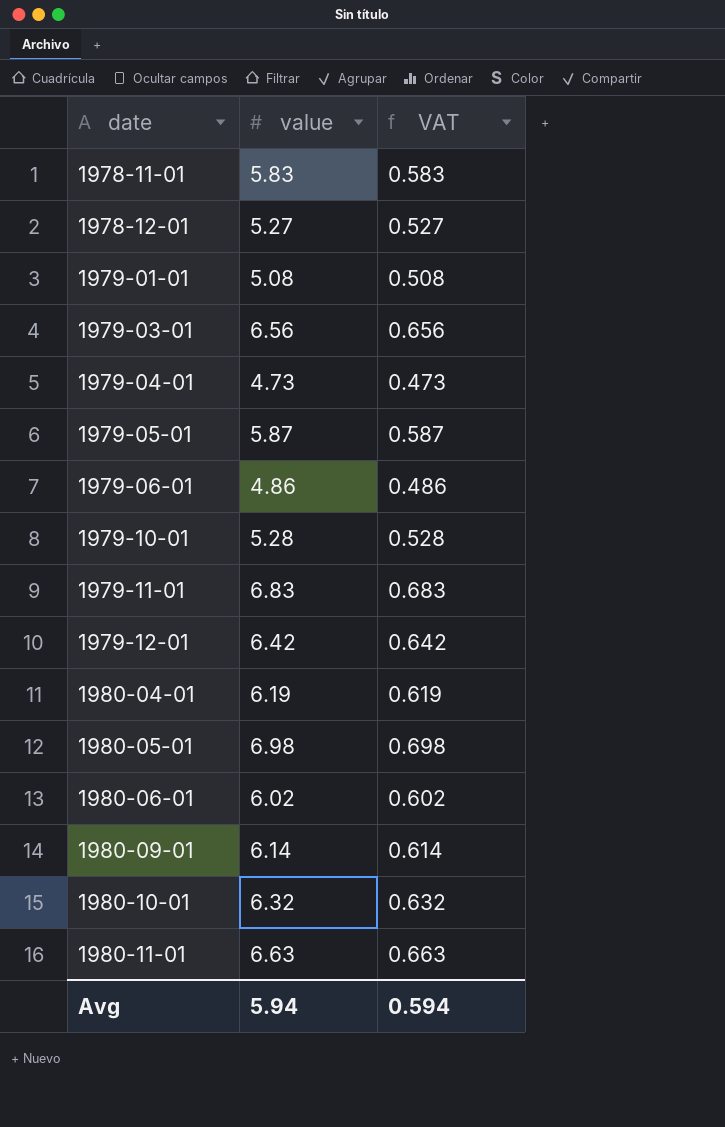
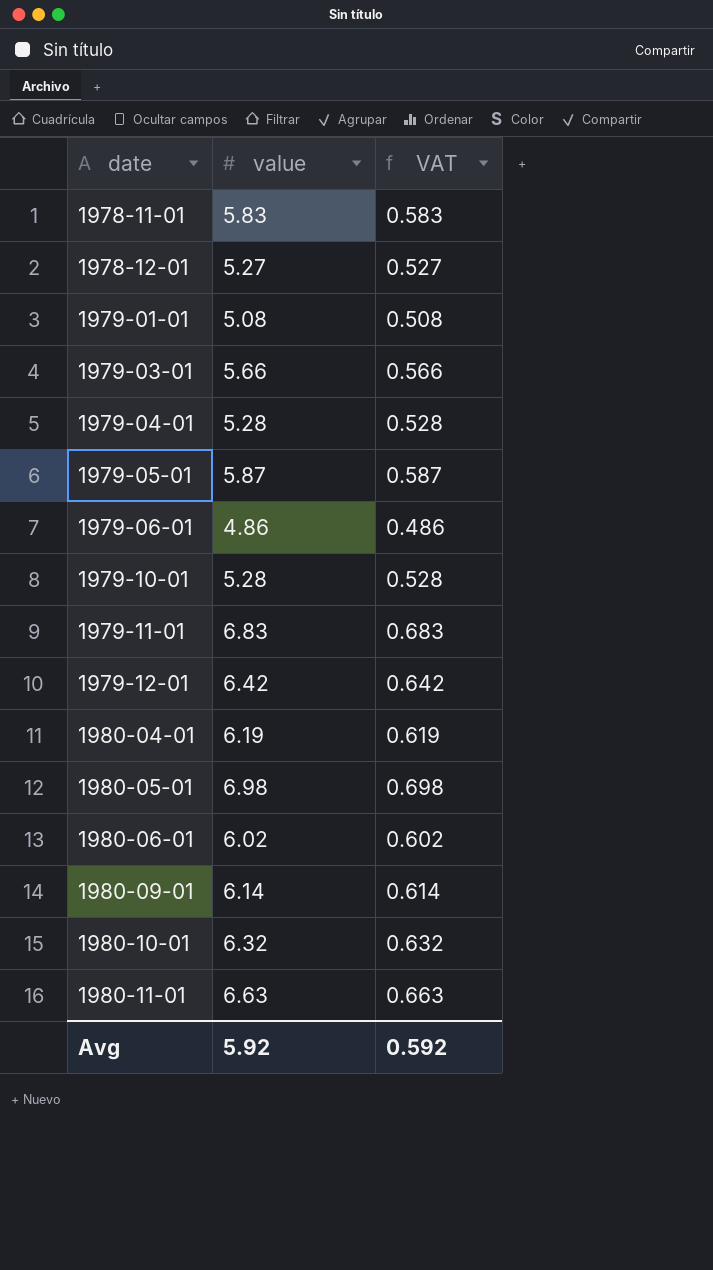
1979-03-01 | value: 6.56 -> 5.66
1979-03-01 | VAT: 0.656 -> 0.566
1979-04-01 | value: 4.73 -> 5.28
1979-04-01 | VAT: 0.473 -> 0.528
Avg | value: 5.94 -> 5.92
Avg | VAT: 0.594 -> 0.592

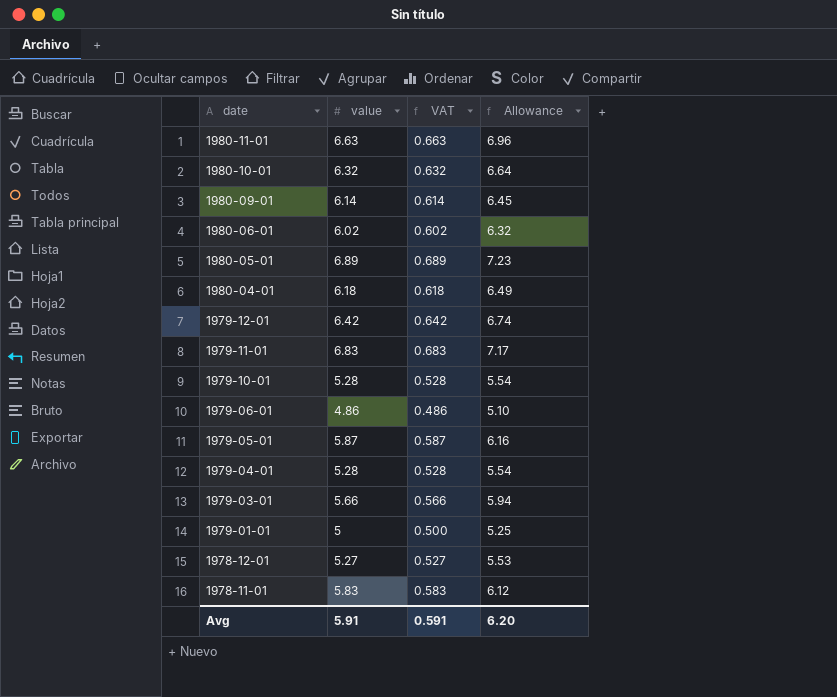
row order: date ascending -> date descending
column Allowance | formula: none -> [value] * 1.05
1980-05-01 | value: 6.98 -> 6.89
1980-05-01 | VAT: 0.698 -> 0.689
1980-04-01 | value: 6.19 -> 6.18
1980-04-01 | VAT: 0.619 -> 0.618
1979-01-01 | value: 5.08 -> 5
1979-01-01 | VAT: 0.508 -> 0.500
Avg | value: 5.92 -> 5.91
Avg | VAT: 0.592 -> 0.591

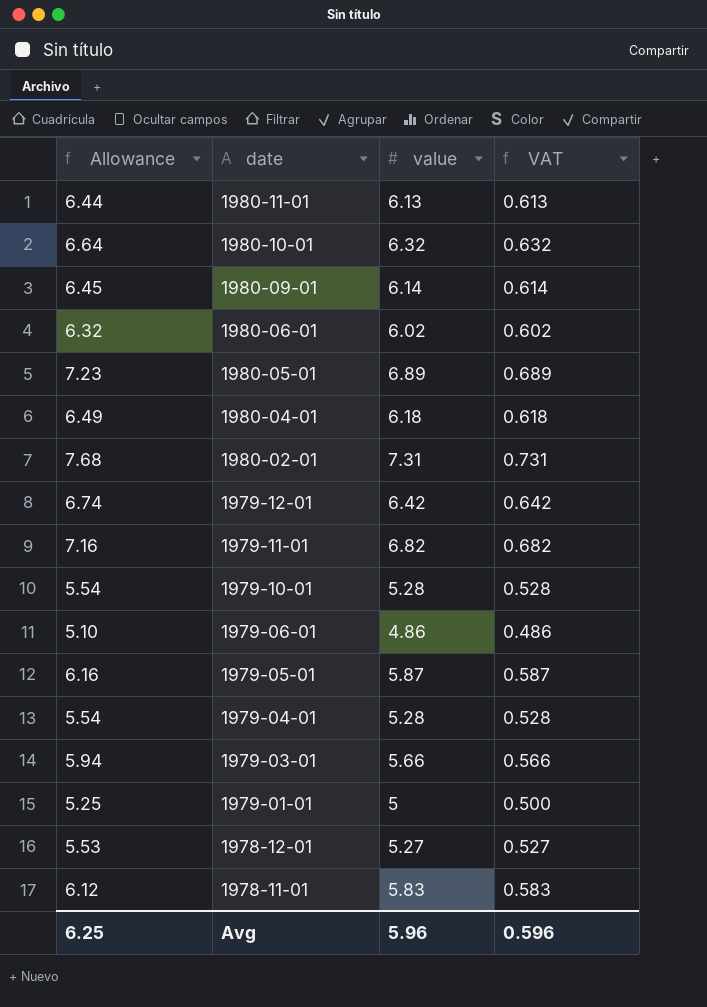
column Allowance | position: 4 -> 1
1980-11-01 | Allowance: 6.96 -> 6.44
1980-11-01 | value: 6.63 -> 6.13
1980-11-01 | VAT: 0.663 -> 0.613
row 1980-02-01: none -> 7.68 | 7.31 | 0.731
1979-11-01 | Allowance: 7.17 -> 7.16
1979-11-01 | value: 6.83 -> 6.82
1979-11-01 | VAT: 0.683 -> 0.682
Avg | Allowance: 6.20 -> 6.25
Avg | value: 5.91 -> 5.96
Avg | VAT: 0.591 -> 0.596

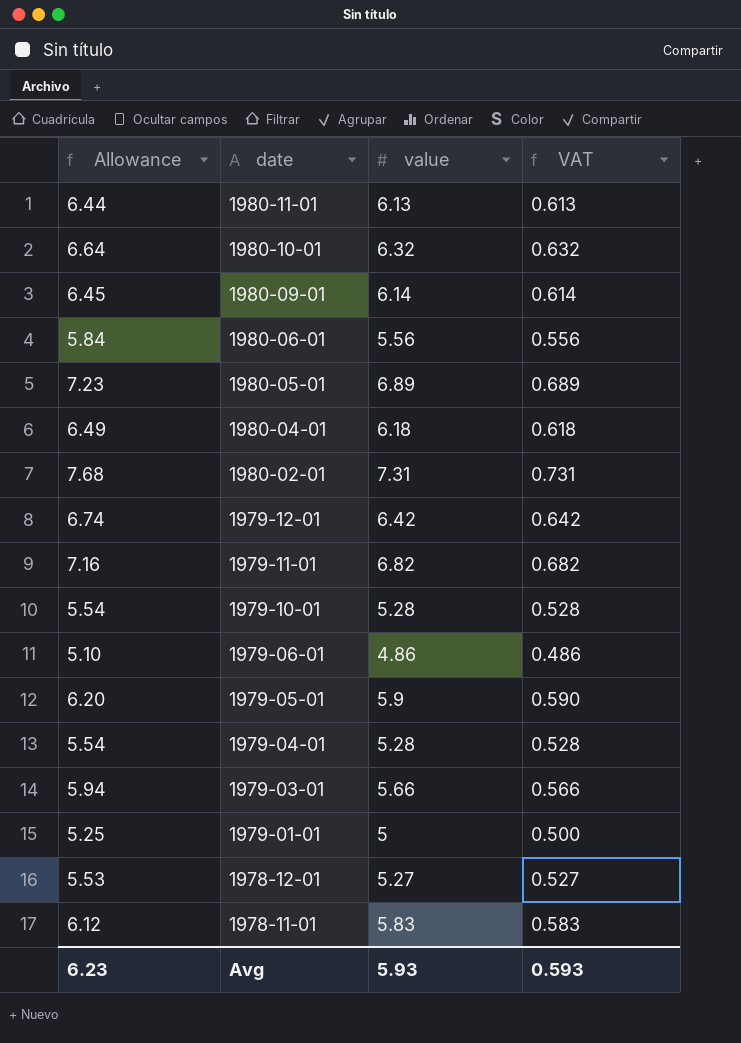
1980-06-01 | Allowance: 6.32 -> 5.84
1980-06-01 | value: 6.02 -> 5.56
1980-06-01 | VAT: 0.602 -> 0.556
1979-05-01 | Allowance: 6.16 -> 6.20
1979-05-01 | value: 5.87 -> 5.9
1979-05-01 | VAT: 0.587 -> 0.590
Avg | Allowance: 6.25 -> 6.23
Avg | value: 5.96 -> 5.93
Avg | VAT: 0.596 -> 0.593

